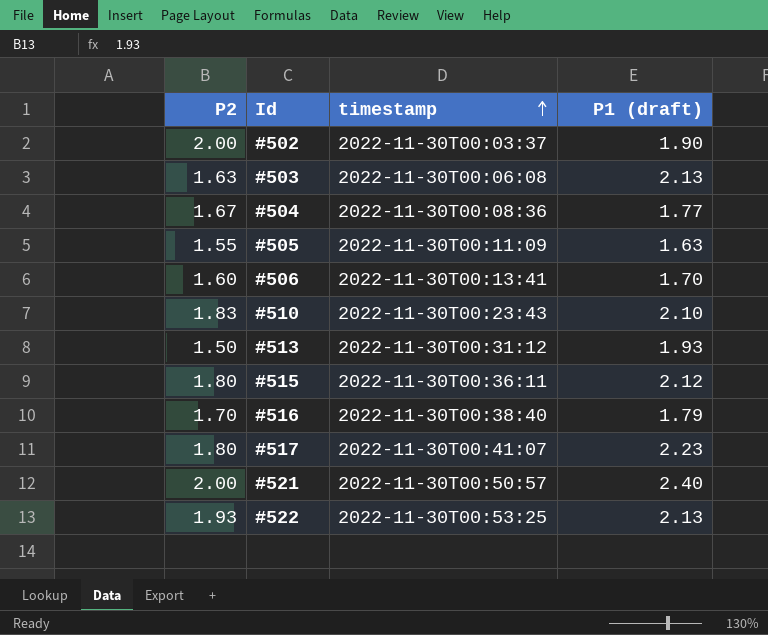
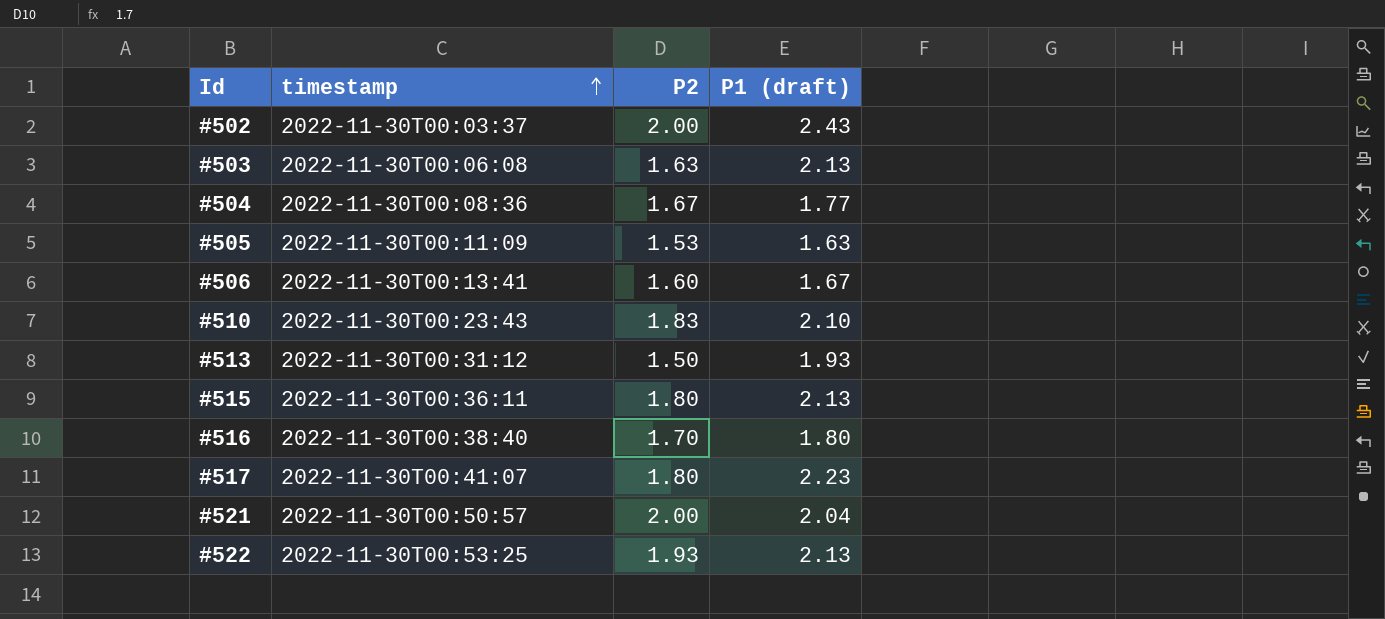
column P2 | position: 1 -> 3
#502 | P1 (draft): 1.90 -> 2.43
#505 | P2: 1.55 -> 1.53
#506 | P1 (draft): 1.70 -> 1.67
#515 | P1 (draft): 2.12 -> 2.13
#516 | P1 (draft): 1.79 -> 1.80
#521 | P1 (draft): 2.40 -> 2.04

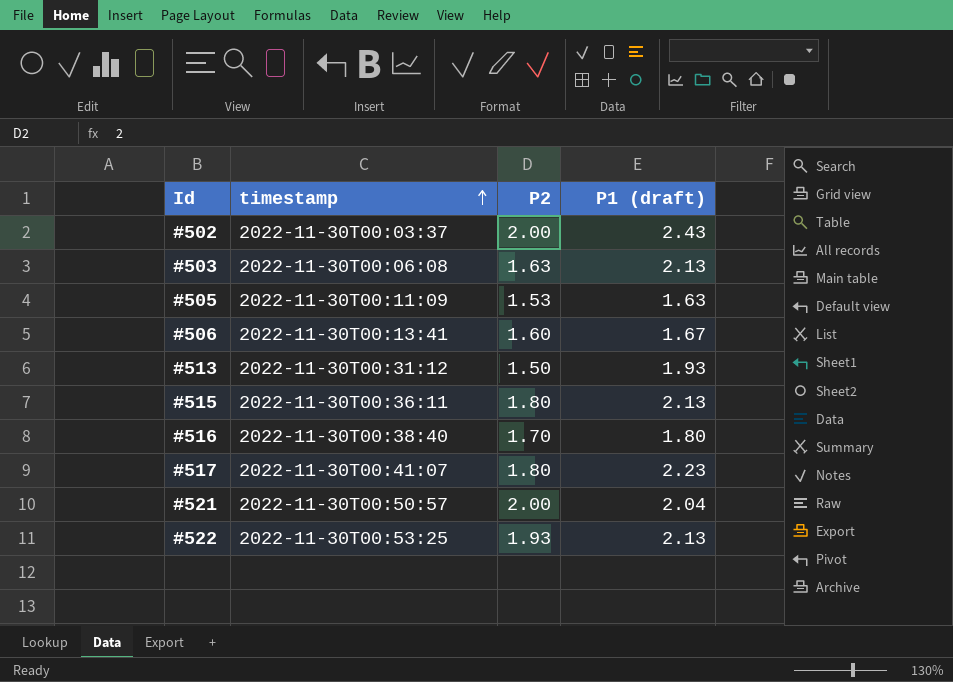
row #504: 2022-11-30T00:08:36 | 1.67 | 1.77 -> none
row #510: 2022-11-30T00:23:43 | 1.83 | 2.10 -> none

